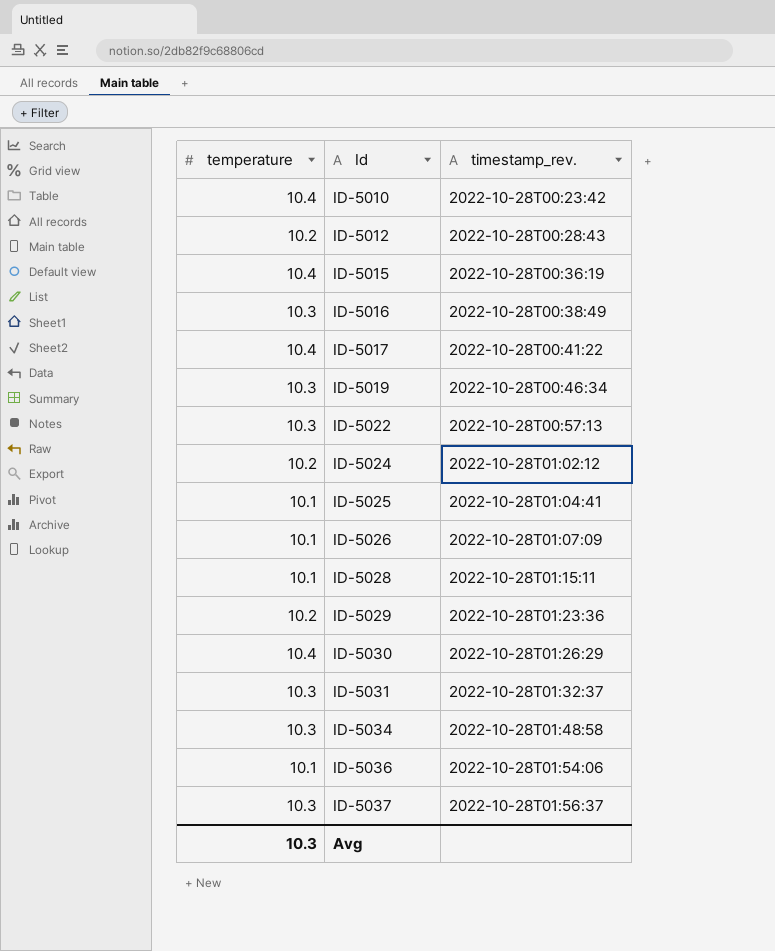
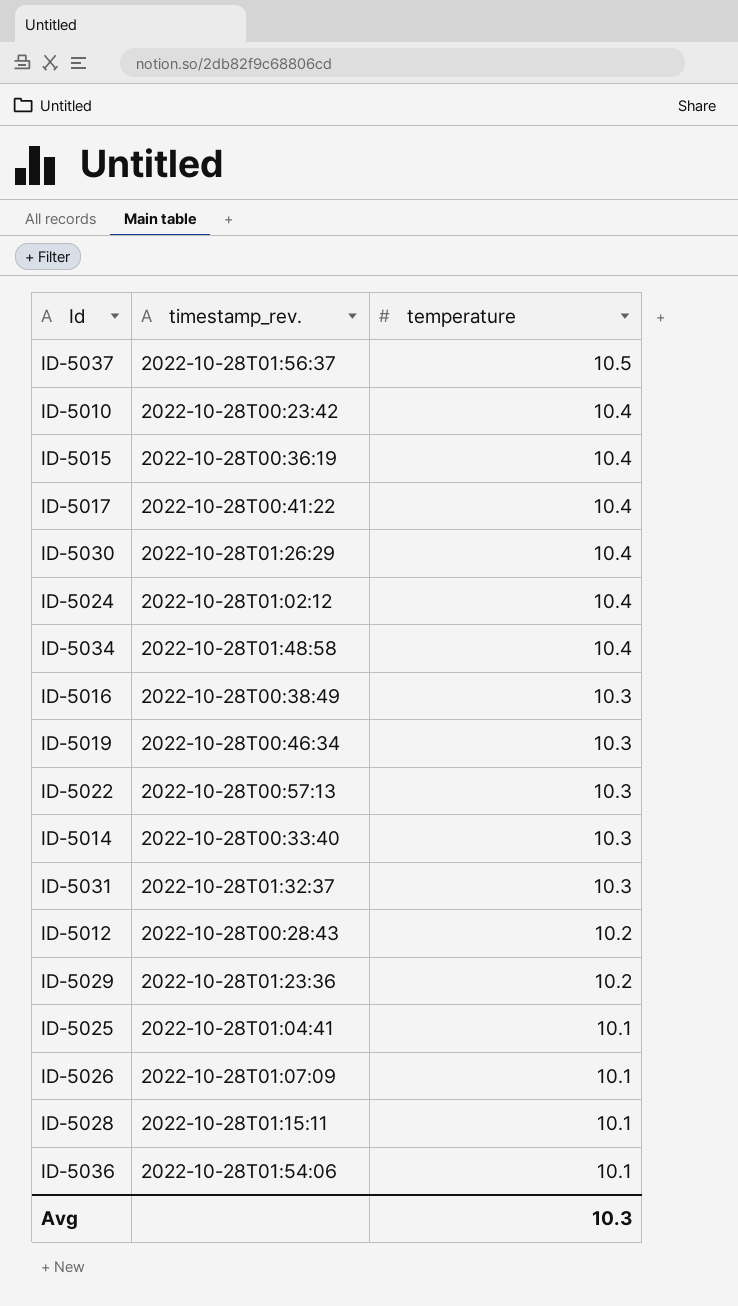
row order: Id ascending -> temperature descending
column temperature | position: 1 -> 3
ID-5037 | temperature: 10.3 -> 10.5
ID-5024 | temperature: 10.2 -> 10.4
ID-5034 | temperature: 10.3 -> 10.4
row ID-5014: none -> 2022-10-28T00:33:40 | 10.3

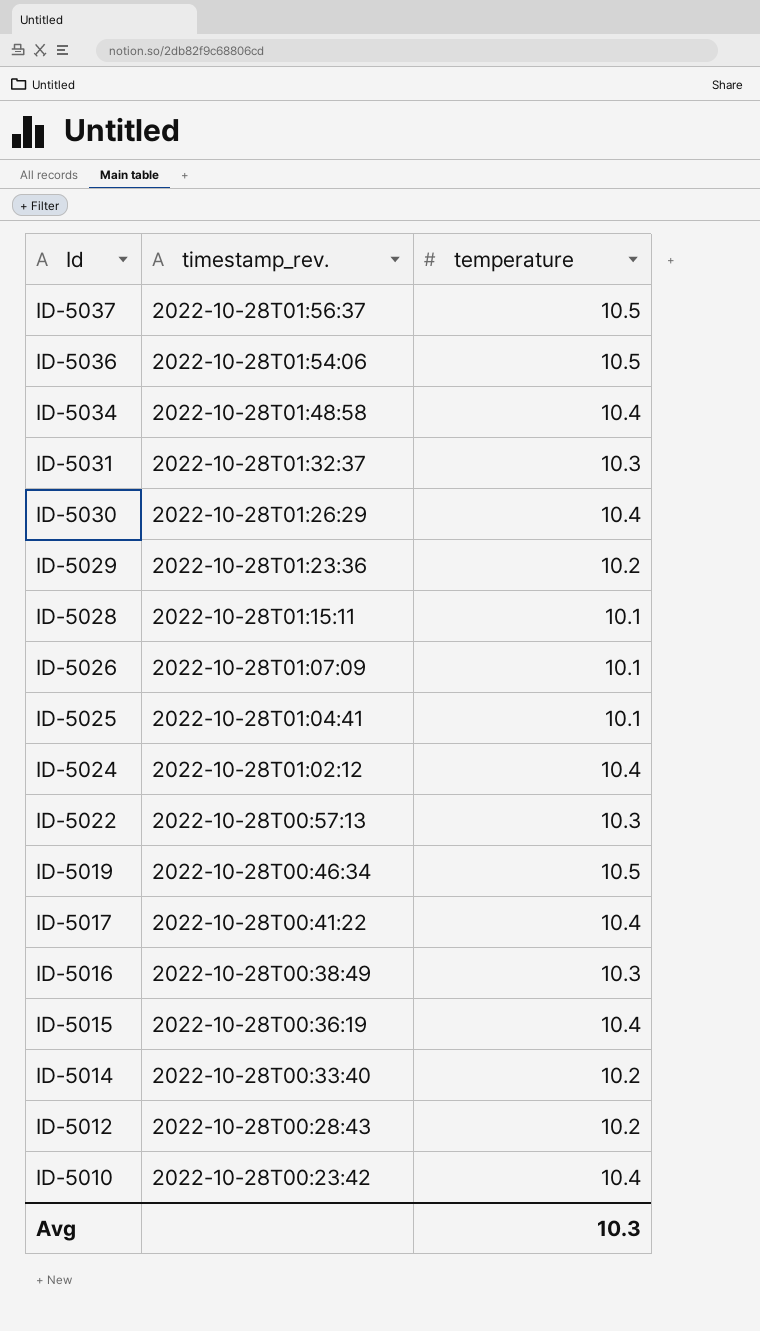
row order: temperature descending -> Id descending
ID-5036 | temperature: 10.1 -> 10.5
ID-5019 | temperature: 10.3 -> 10.5
ID-5014 | temperature: 10.3 -> 10.2

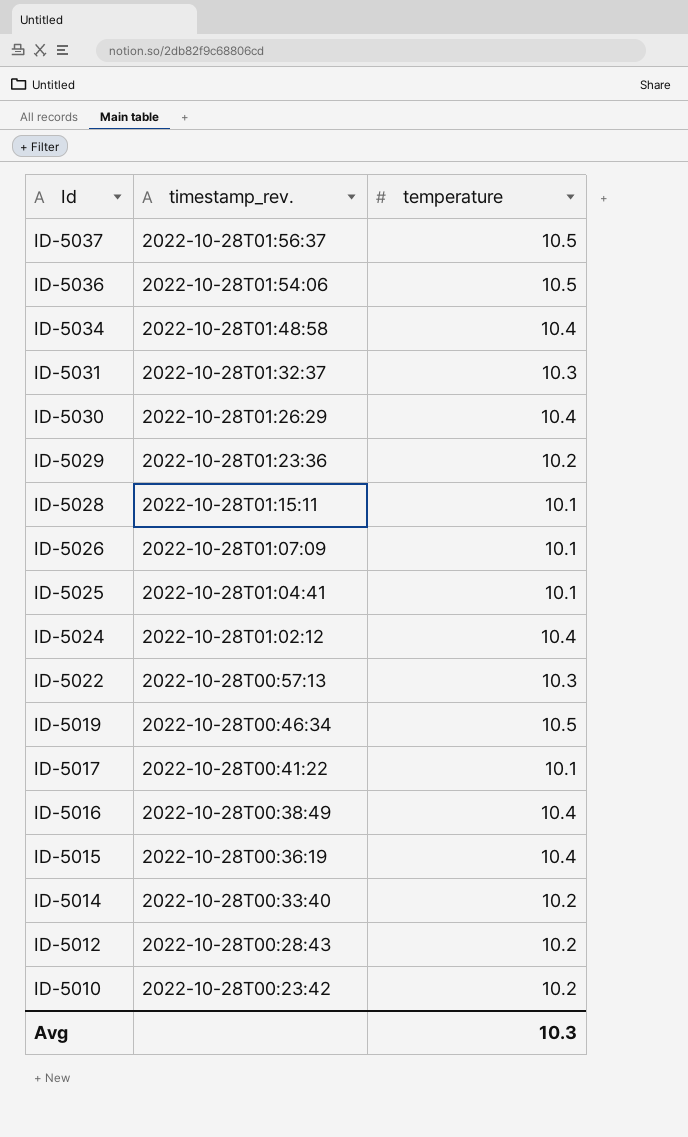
ID-5017 | temperature: 10.4 -> 10.1
ID-5016 | temperature: 10.3 -> 10.4
ID-5010 | temperature: 10.4 -> 10.2

